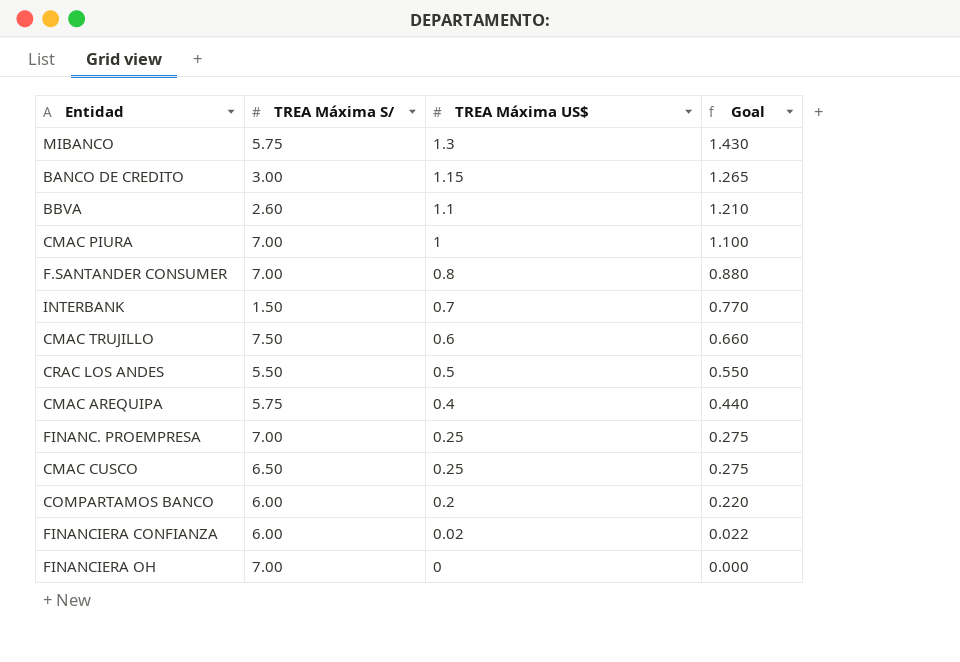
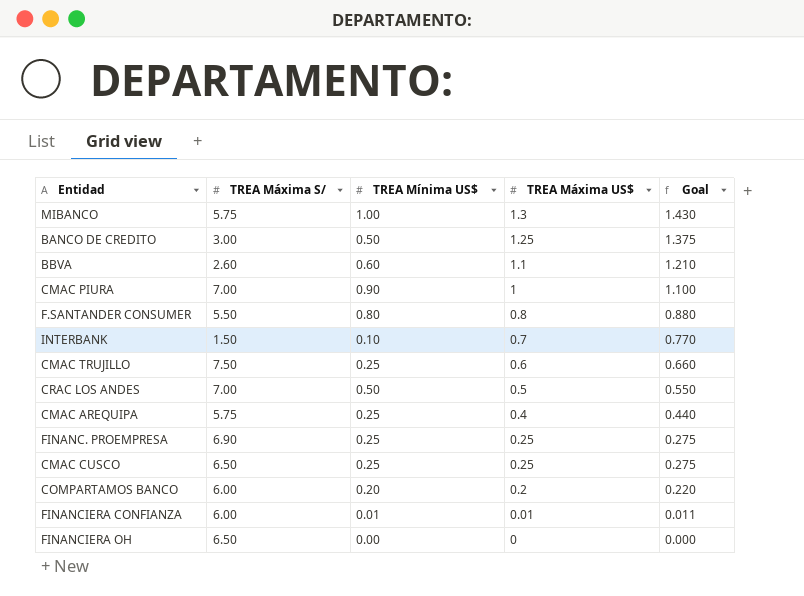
column TREA Mínima US$ | position: none -> 3
BANCO DE CREDITO | TREA Máxima US$: 1.15 -> 1.25
BANCO DE CREDITO | Goal: 1.265 -> 1.375
F.SANTANDER CONSUMER | TREA Máxima S/: 7.00 -> 5.50
CRAC LOS ANDES | TREA Máxima S/: 5.50 -> 7.00
FINANC. PROEMPRESA | TREA Máxima S/: 7.00 -> 6.90
FINANCIERA CONFIANZA | TREA Máxima US$: 0.02 -> 0.01
FINANCIERA CONFIANZA | Goal: 0.022 -> 0.011
FINANCIERA OH | TREA Máxima S/: 7.00 -> 6.50

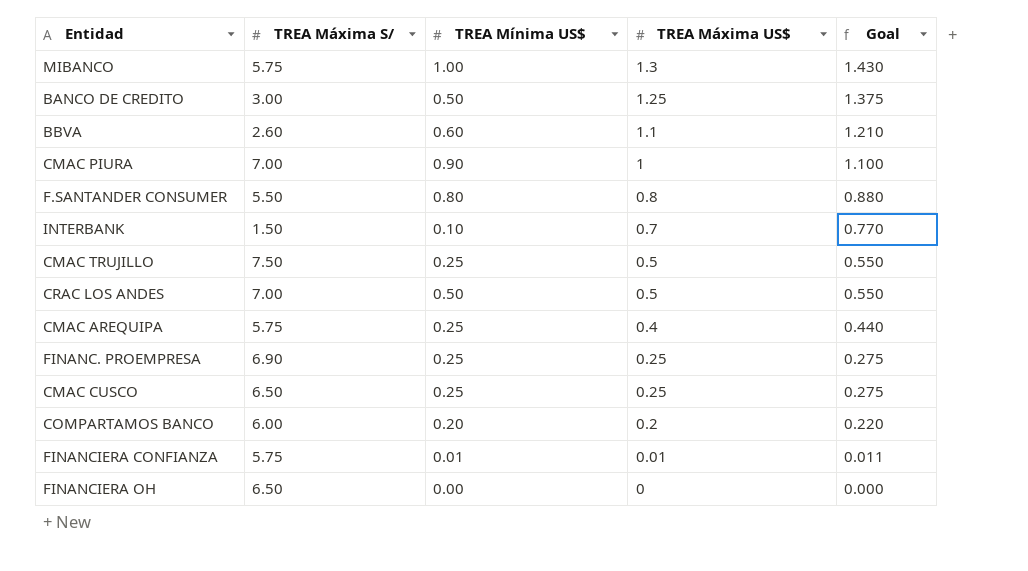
CMAC TRUJILLO | TREA Máxima US$: 0.6 -> 0.5
CMAC TRUJILLO | Goal: 0.660 -> 0.550
FINANCIERA CONFIANZA | TREA Máxima S/: 6.00 -> 5.75

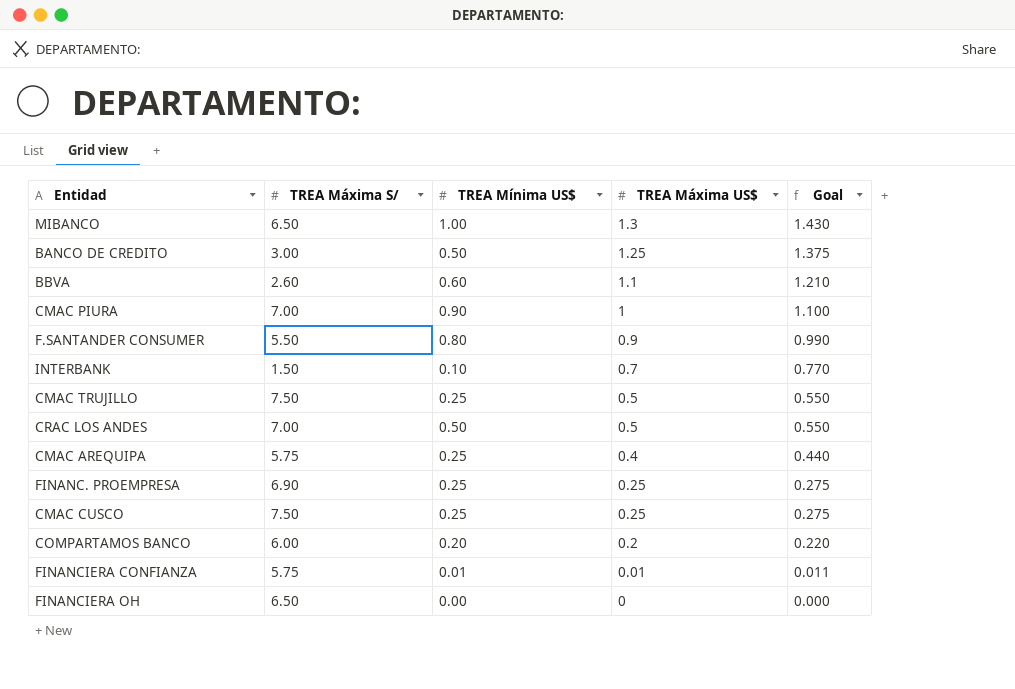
MIBANCO | TREA Máxima S/: 5.75 -> 6.50
F.SANTANDER CONSUMER | TREA Máxima US$: 0.8 -> 0.9
F.SANTANDER CONSUMER | Goal: 0.880 -> 0.990
CMAC CUSCO | TREA Máxima S/: 6.50 -> 7.50

